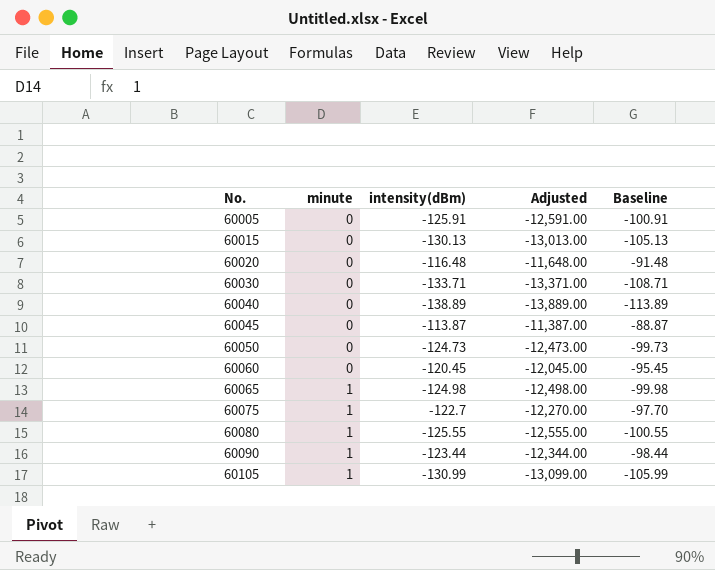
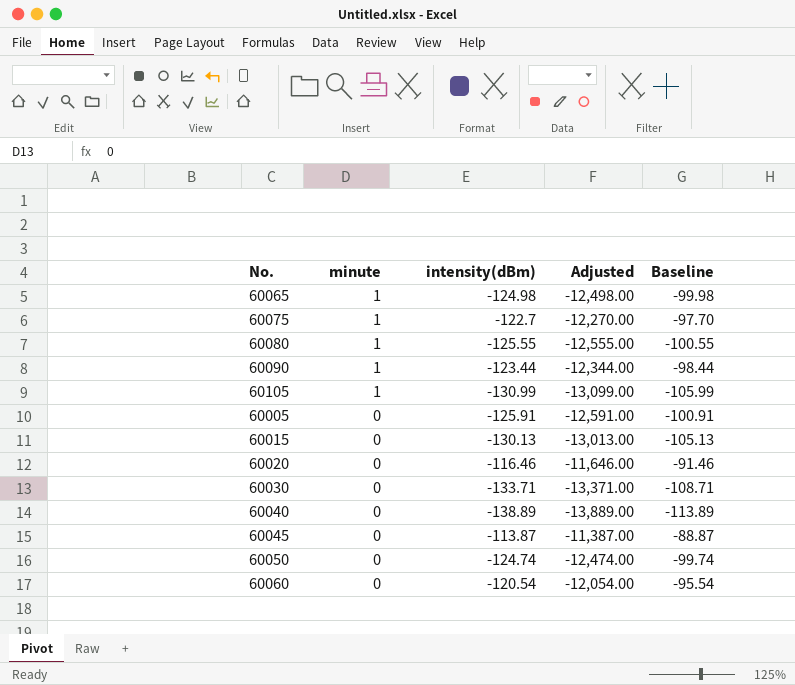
row order: No. ascending -> minute descending
60020 | intensity(dBm): -116.48 -> -116.46
60020 | Adjusted: -11,648.00 -> -11,646.00
60020 | Baseline: -91.48 -> -91.46
60050 | intensity(dBm): -124.73 -> -124.74
60050 | Adjusted: -12,473.00 -> -12,474.00
60050 | Baseline: -99.73 -> -99.74
60060 | intensity(dBm): -120.45 -> -120.54
60060 | Adjusted: -12,045.00 -> -12,054.00
60060 | Baseline: -95.45 -> -95.54

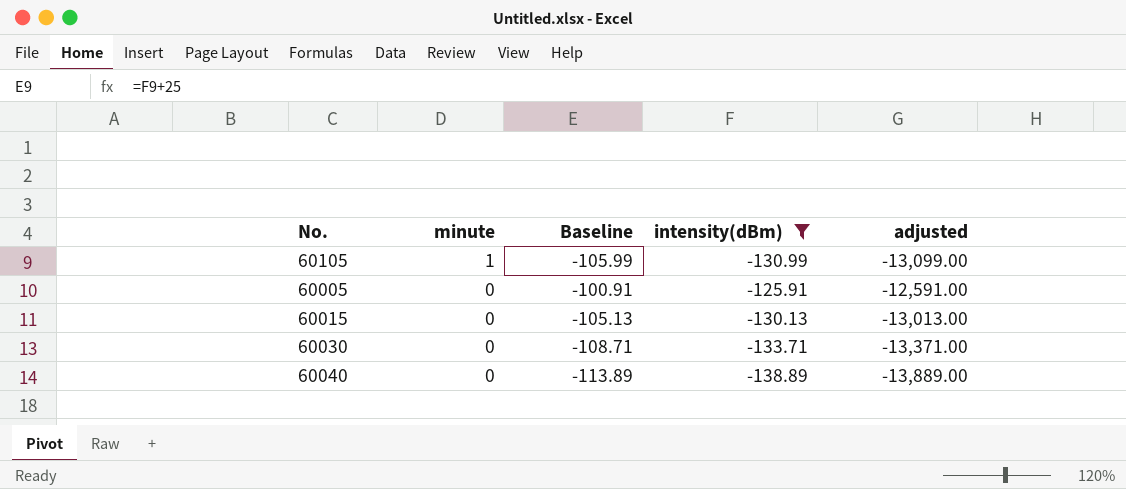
filter: none -> intensity(dBm) <= -125.91
column Baseline | position: 5 -> 3
column name: Adjusted -> adjusted

